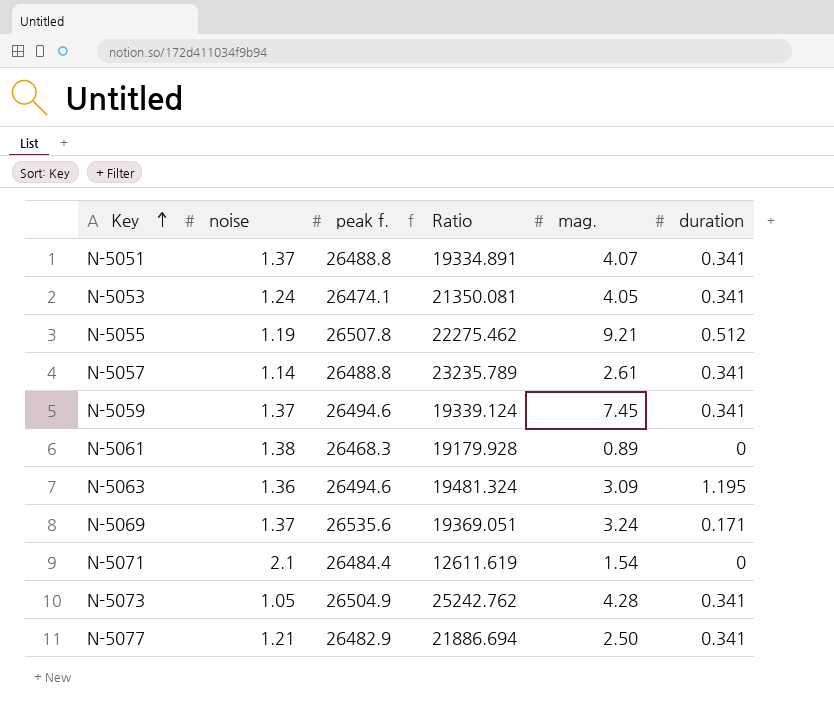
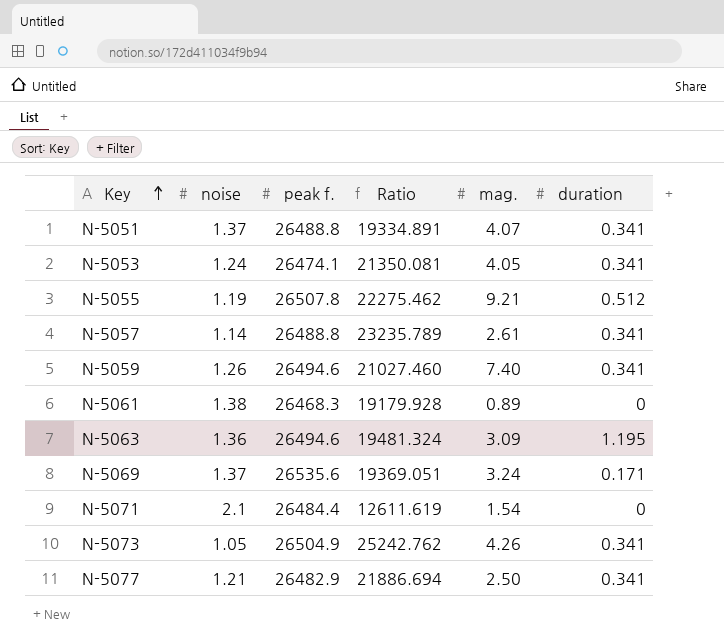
N-5059 | noise: 1.37 -> 1.26
N-5059 | Ratio: 19339.124 -> 21027.460
N-5059 | mag.: 7.45 -> 7.40
N-5073 | mag.: 4.28 -> 4.26

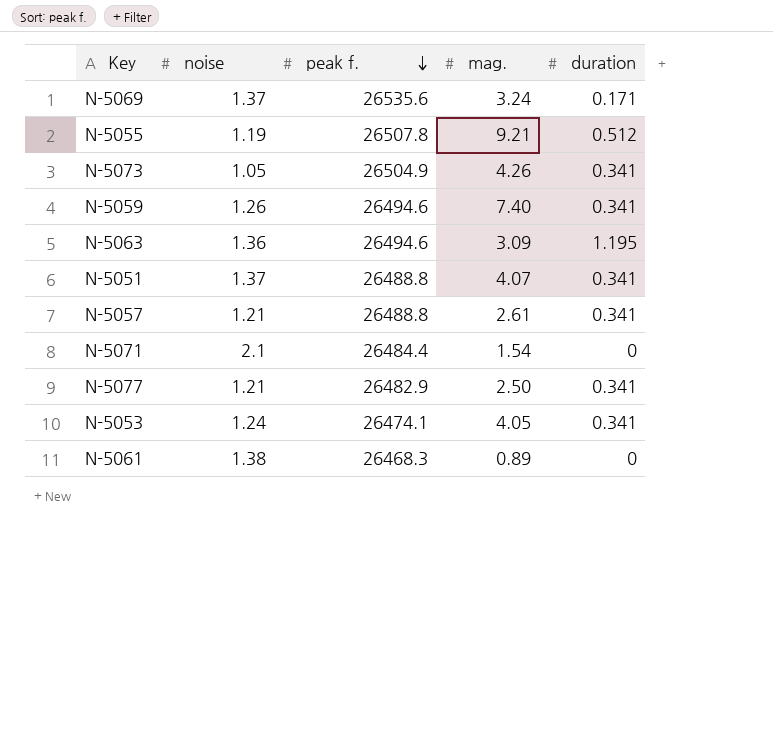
row order: Key ascending -> peak f. descending
column Ratio | formula: [peak f.] / [noise] -> none
N-5057 | noise: 1.14 -> 1.21

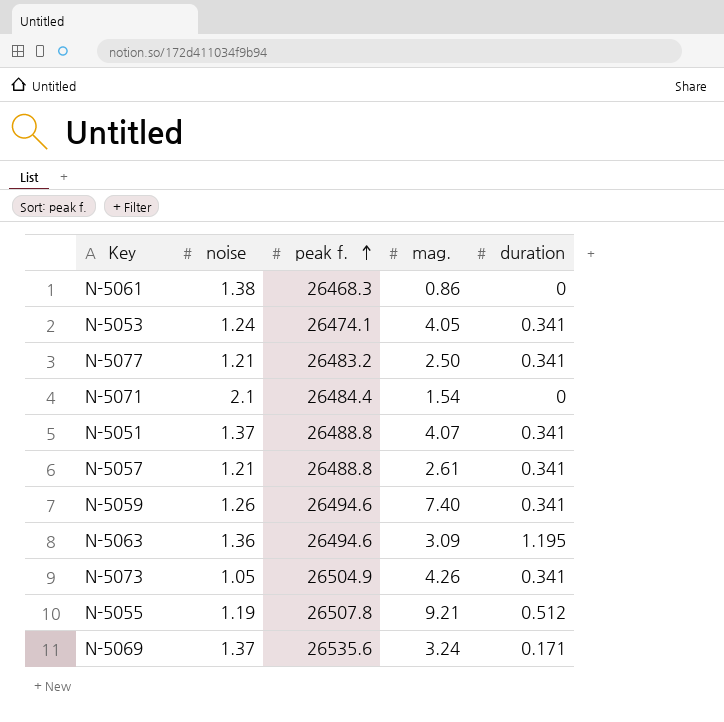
row order: peak f. descending -> peak f. ascending
N-5061 | mag.: 0.89 -> 0.86
N-5077 | peak f.: 26482.9 -> 26483.2

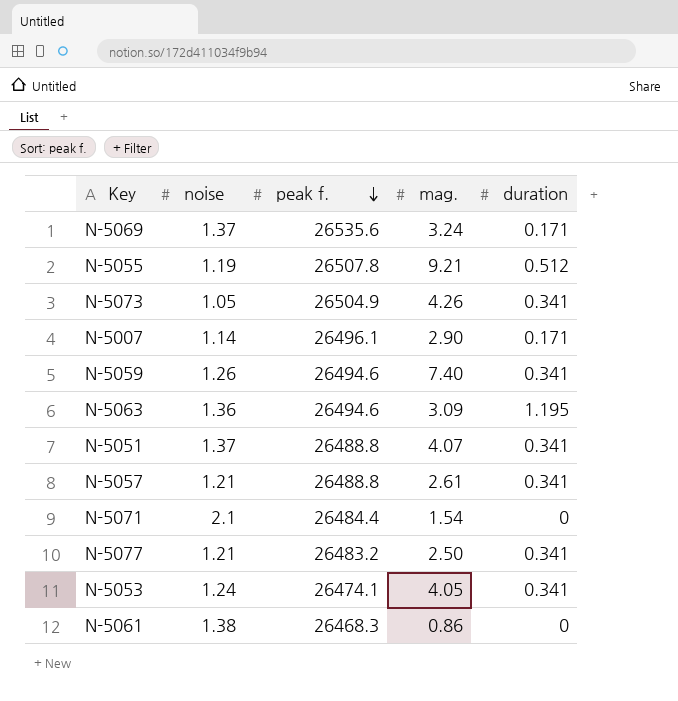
row order: peak f. ascending -> peak f. descending
row N-5007: none -> 1.14 | 26496.1 | 2.90 | 0.171

